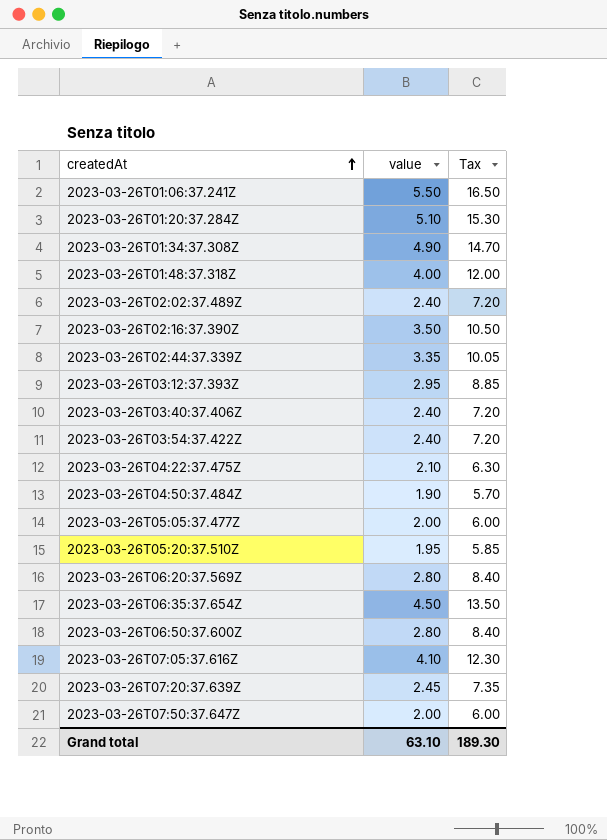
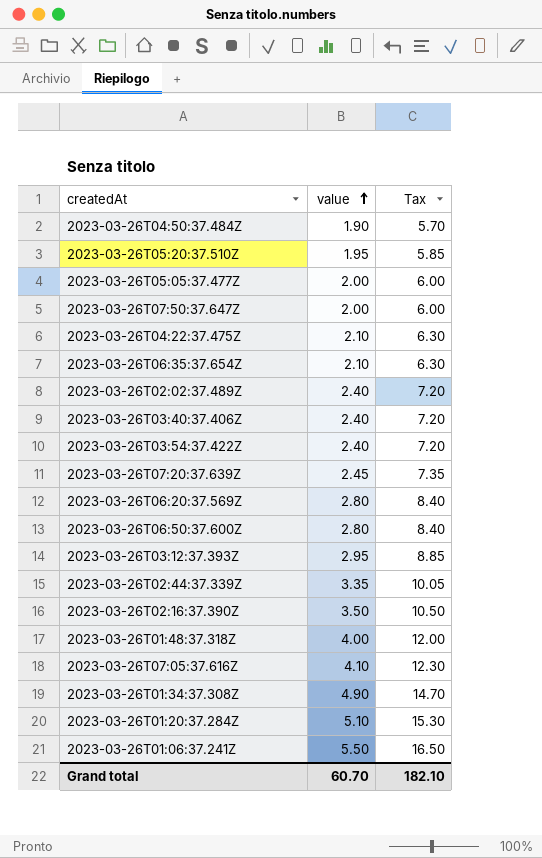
row order: createdAt ascending -> value ascending
2023-03-26T06:35:37.654Z | value: 4.50 -> 2.10
2023-03-26T06:35:37.654Z | Tax: 13.50 -> 6.30
Grand total | value: 63.10 -> 60.70
Grand total | Tax: 189.30 -> 182.10

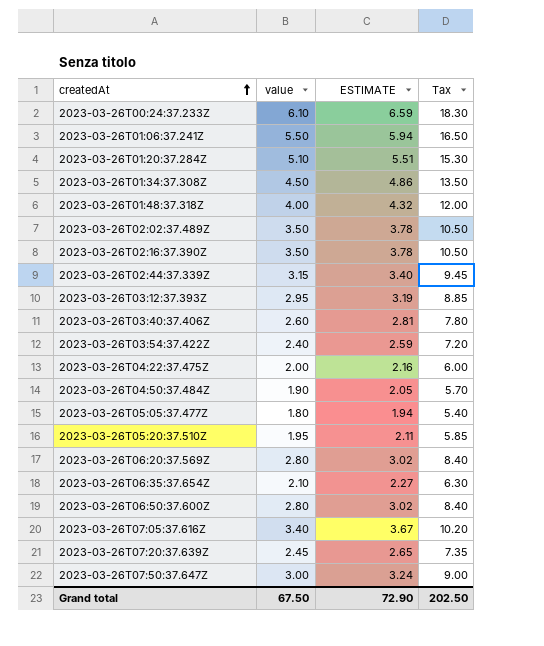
row order: value ascending -> createdAt ascending
column ESTIMATE | formula: none -> [value] * 1.08
row 2023-03-26T00:24:37.233Z: none -> 6.10 | 6.59 | 18.30
2023-03-26T01:34:37.308Z | value: 4.90 -> 4.50
2023-03-26T01:34:37.308Z | Tax: 14.70 -> 13.50
2023-03-26T02:02:37.489Z | value: 2.40 -> 3.50
2023-03-26T02:02:37.489Z | Tax: 7.20 -> 10.50
2023-03-26T02:44:37.339Z | value: 3.35 -> 3.15
2023-03-26T02:44:37.339Z | Tax: 10.05 -> 9.45
2023-03-26T03:40:37.406Z | value: 2.40 -> 2.60
2023-03-26T03:40:37.406Z | Tax: 7.20 -> 7.80
2023-03-26T04:22:37.475Z | value: 2.10 -> 2.00
2023-03-26T04:22:37.475Z | Tax: 6.30 -> 6.00
2023-03-26T05:05:37.477Z | value: 2.00 -> 1.80
2023-03-26T05:05:37.477Z | Tax: 6.00 -> 5.40
2023-03-26T07:05:37.616Z | value: 4.10 -> 3.40
2023-03-26T07:05:37.616Z | Tax: 12.30 -> 10.20
2023-03-26T07:50:37.647Z | value: 2.00 -> 3.00
2023-03-26T07:50:37.647Z | Tax: 6.00 -> 9.00
Grand total | value: 60.70 -> 67.50
Grand total | Tax: 182.10 -> 202.50

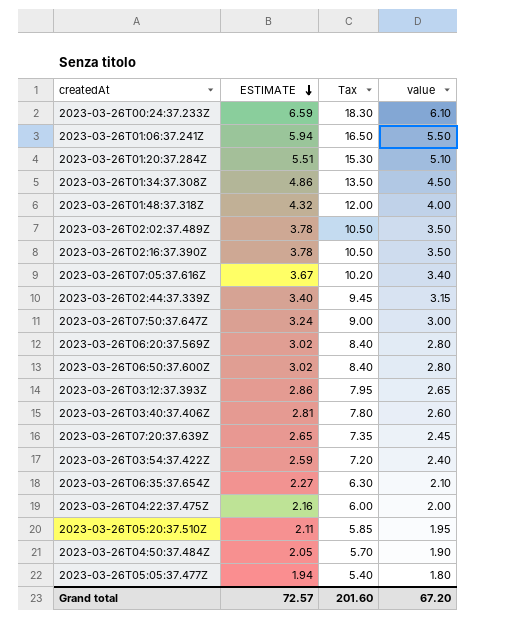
row order: createdAt ascending -> ESTIMATE descending
column value | position: 2 -> 4
2023-03-26T03:12:37.393Z | ESTIMATE: 3.19 -> 2.86
2023-03-26T03:12:37.393Z | Tax: 8.85 -> 7.95
2023-03-26T03:12:37.393Z | value: 2.95 -> 2.65
Grand total | ESTIMATE: 72.90 -> 72.57
Grand total | Tax: 202.50 -> 201.60
Grand total | value: 67.50 -> 67.20

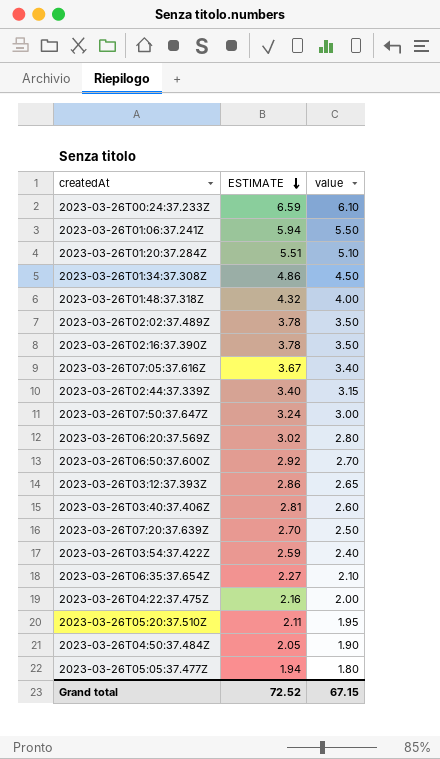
column Tax | formula: [value] * 3 -> none
2023-03-26T06:50:37.600Z | ESTIMATE: 3.02 -> 2.92
2023-03-26T06:50:37.600Z | value: 2.80 -> 2.70
2023-03-26T07:20:37.639Z | ESTIMATE: 2.65 -> 2.70
2023-03-26T07:20:37.639Z | value: 2.45 -> 2.50
Grand total | ESTIMATE: 72.57 -> 72.52
Grand total | value: 67.20 -> 67.15

